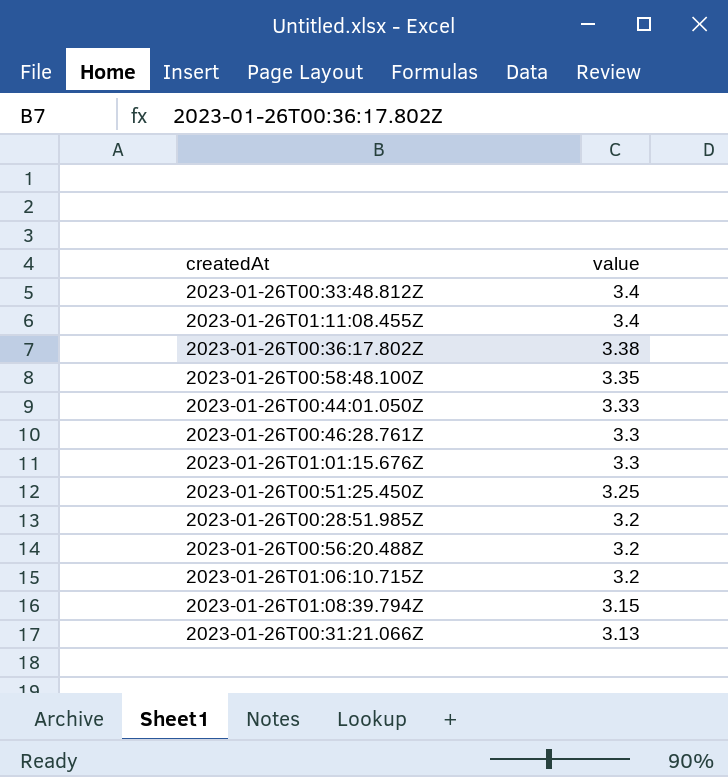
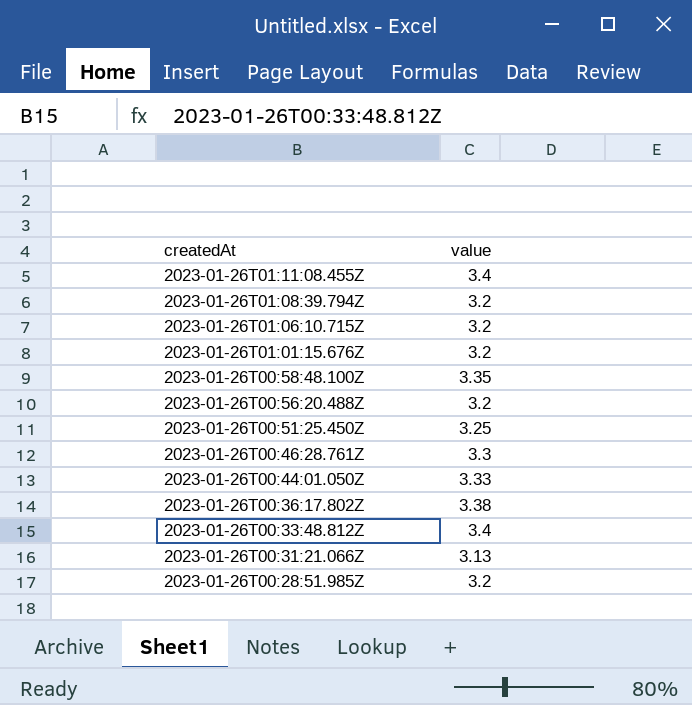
row order: value descending -> createdAt descending
2023-01-26T01:08:39.794Z | value: 3.15 -> 3.2
2023-01-26T01:01:15.676Z | value: 3.3 -> 3.2

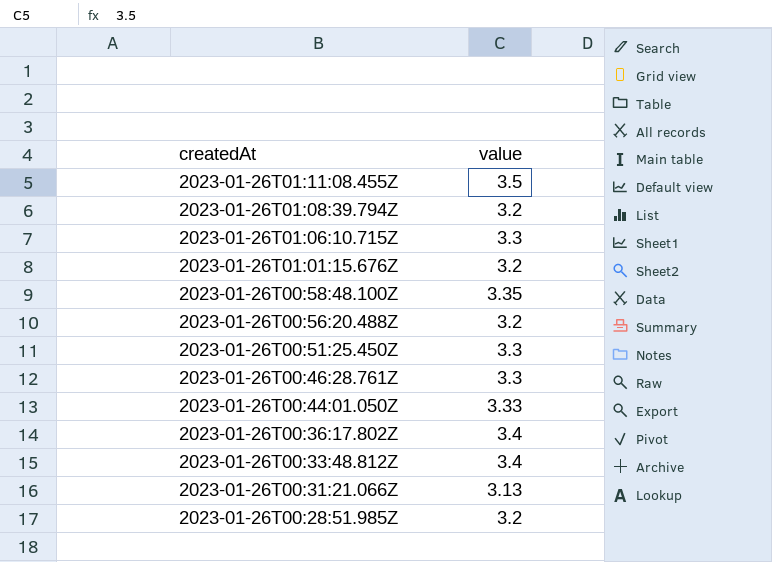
2023-01-26T01:11:08.455Z | value: 3.4 -> 3.5
2023-01-26T01:06:10.715Z | value: 3.2 -> 3.3
2023-01-26T00:51:25.450Z | value: 3.25 -> 3.3
2023-01-26T00:36:17.802Z | value: 3.38 -> 3.4

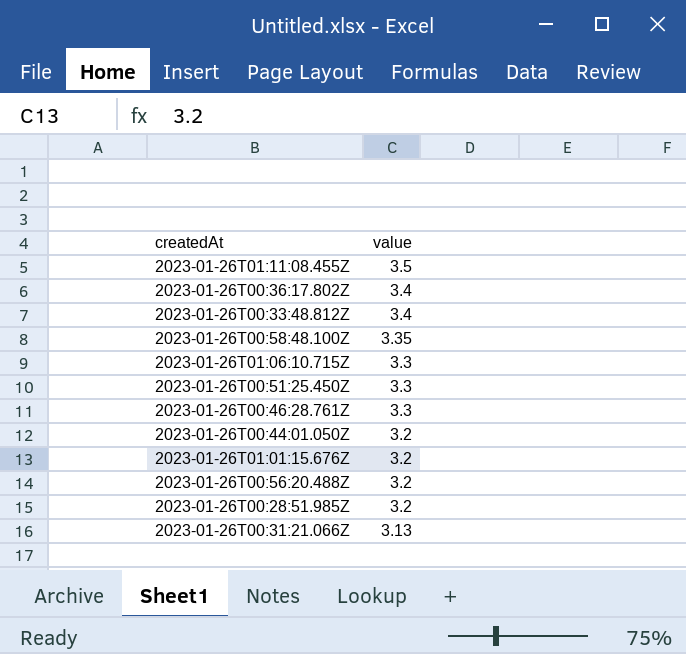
row order: createdAt descending -> value descending
row 2023-01-26T01:08:39.794Z: 3.2 -> none
2023-01-26T00:44:01.050Z | value: 3.33 -> 3.2

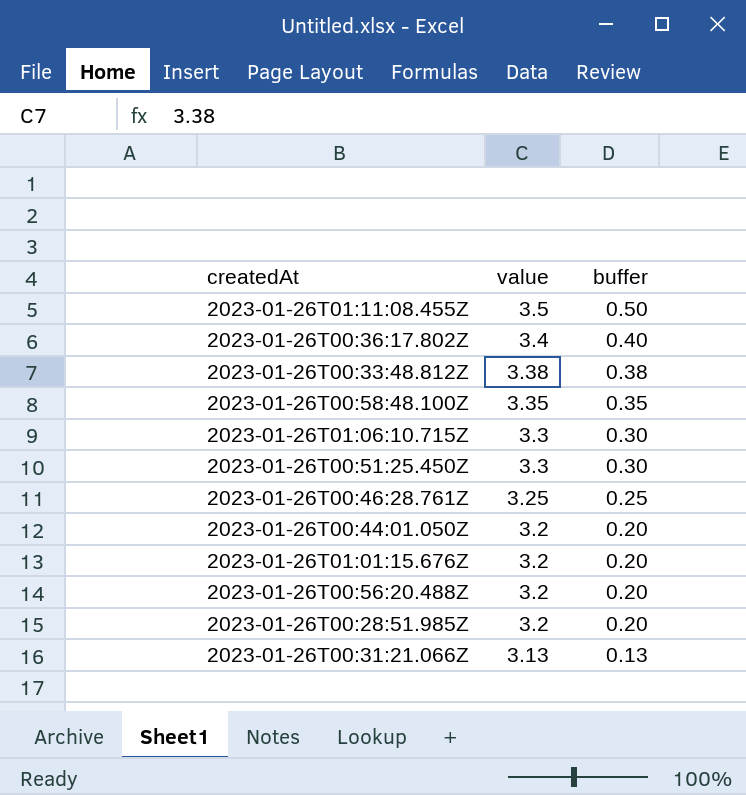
column buffer | formula: none -> [value] - 3
2023-01-26T00:33:48.812Z | value: 3.4 -> 3.38
2023-01-26T00:46:28.761Z | value: 3.3 -> 3.25

